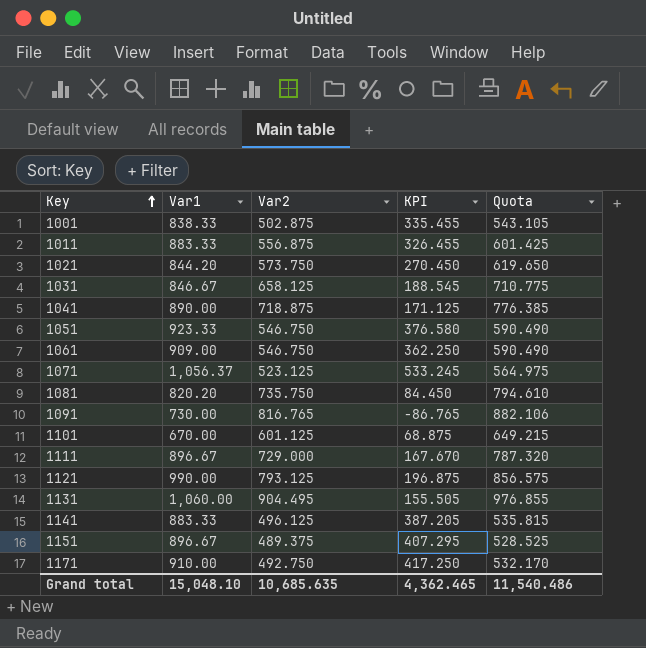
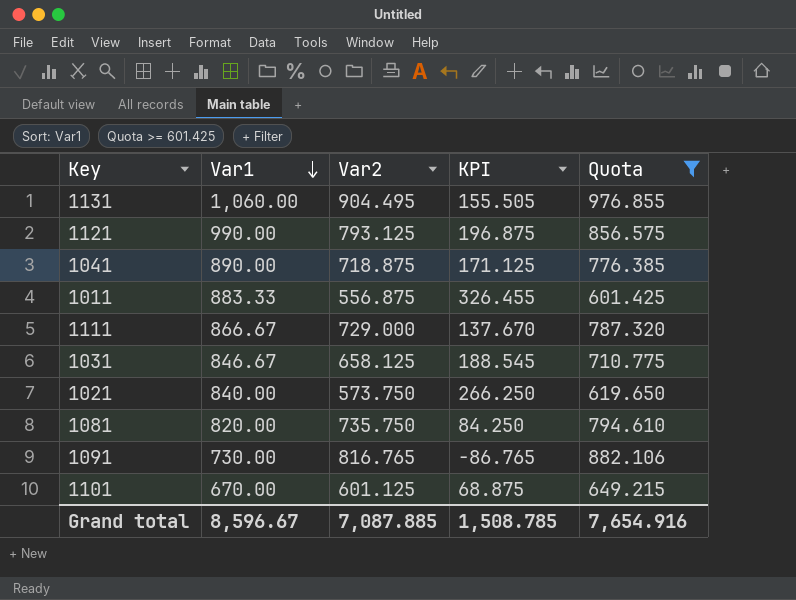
filter: none -> Quota >= 601.425
row order: Key ascending -> Var1 descending
1111 | Var1: 896.67 -> 866.67
1111 | KPI: 167.670 -> 137.670
1021 | Var1: 844.20 -> 840.00
1021 | KPI: 270.450 -> 266.250
1081 | Var1: 820.20 -> 820.00
1081 | KPI: 84.450 -> 84.250
Grand total | Var1: 15,048.10 -> 8,596.67
Grand total | Var2: 10,685.635 -> 7,087.885
Grand total | KPI: 4,362.465 -> 1,508.785
Grand total | Quota: 11,540.486 -> 7,654.916

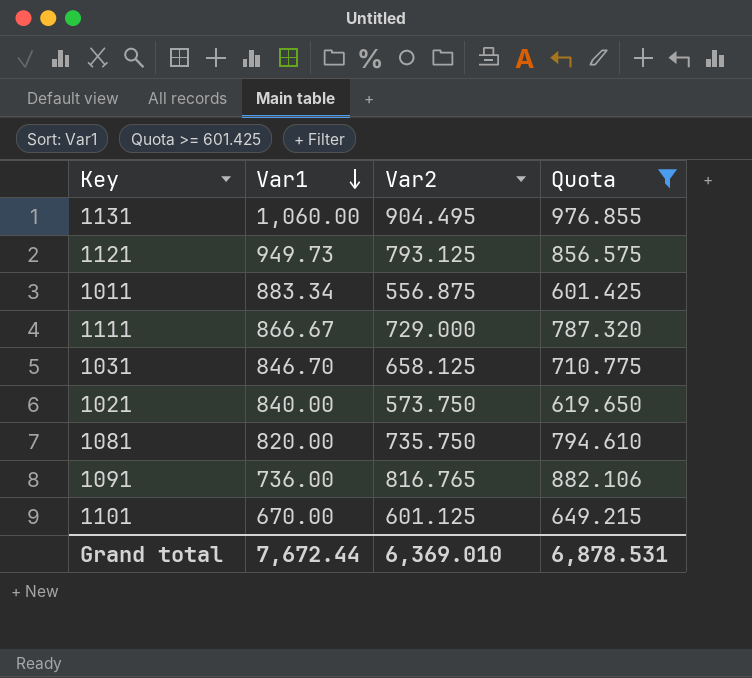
column KPI | formula: [Var1] - [Var2] -> none
row 1041: 890.00 | 718.875 | 171.125 | 776.385 -> none
1121 | Var1: 990.00 -> 949.73
1011 | Var1: 883.33 -> 883.34
1031 | Var1: 846.67 -> 846.70
1091 | Var1: 730.00 -> 736.00
Grand total | Var1: 8,596.67 -> 7,672.44
Grand total | Var2: 7,087.885 -> 6,369.010
Grand total | Quota: 7,654.916 -> 6,878.531

